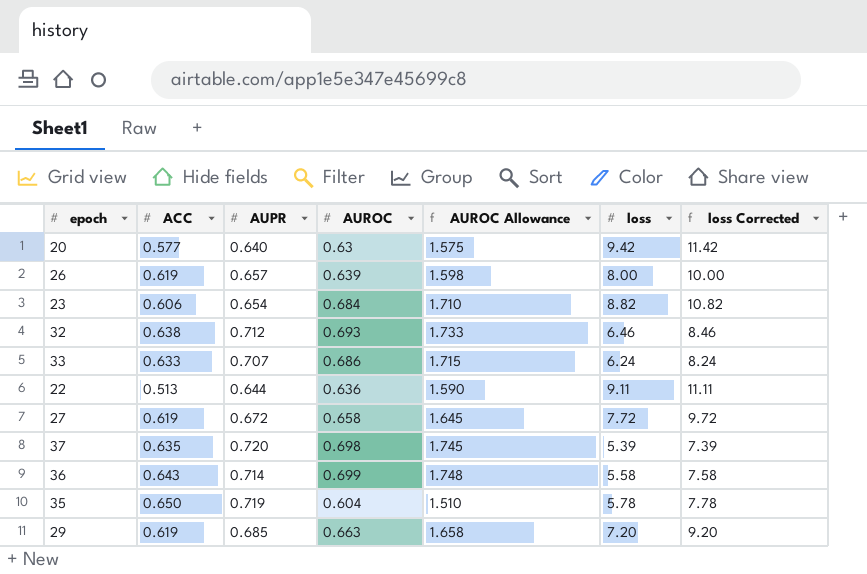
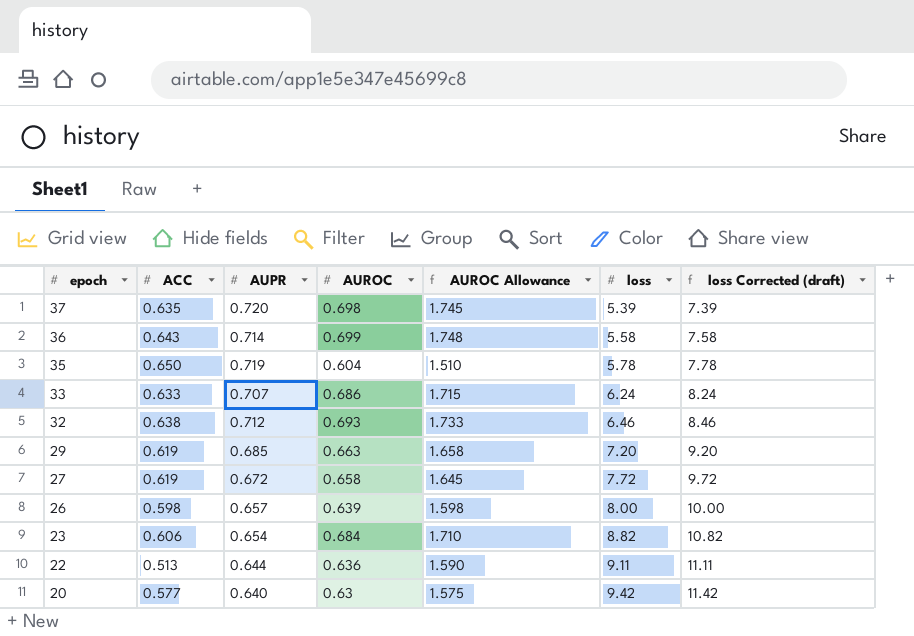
row order: none -> epoch descending
column name: loss Corrected -> loss Corrected (draft)
26 | ACC: 0.619 -> 0.598

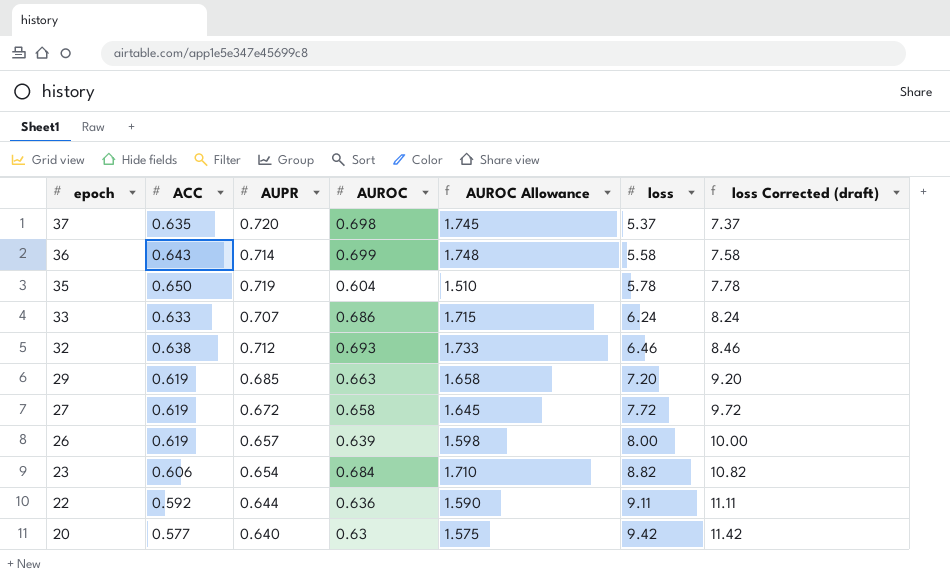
37 | loss: 5.39 -> 5.37
37 | loss Corrected (draft): 7.39 -> 7.37
26 | ACC: 0.598 -> 0.619
22 | ACC: 0.513 -> 0.592

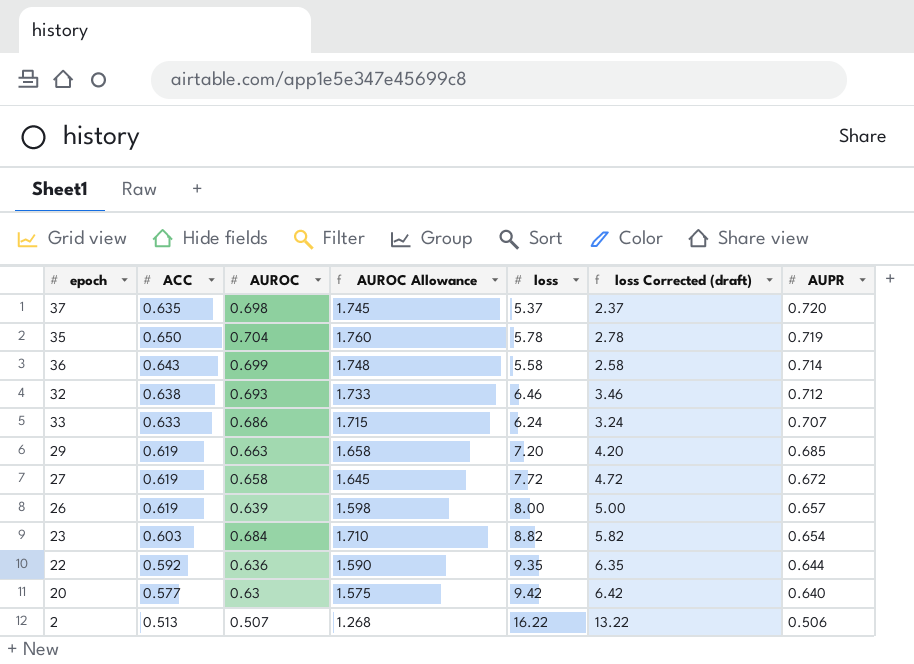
row order: epoch descending -> AUPR descending
column loss Corrected (draft) | formula: [loss] + 2 -> [loss] - 3
column AUPR | position: 3 -> 7
35 | AUROC: 0.604 -> 0.704
35 | AUROC Allowance: 1.510 -> 1.760
23 | ACC: 0.606 -> 0.603
22 | loss: 9.11 -> 9.35
row 2: none -> 0.513 | 0.507 | 1.268 | 16.22 | 13.22 | 0.506

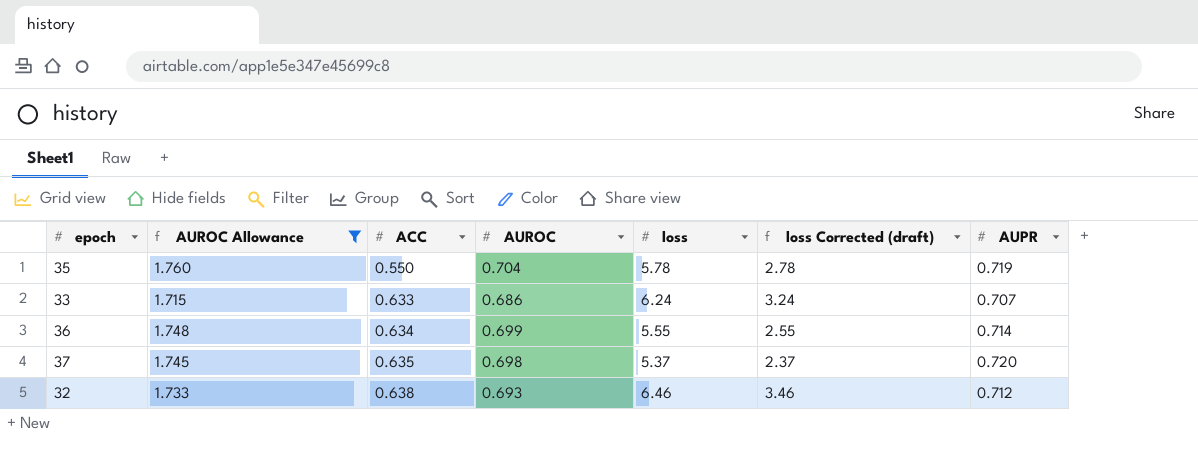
filter: none -> AUROC Allowance >= 1.715
row order: AUPR descending -> ACC ascending
column AUROC Allowance | position: 4 -> 2
35 | ACC: 0.650 -> 0.550
36 | ACC: 0.643 -> 0.634
36 | loss: 5.58 -> 5.55
36 | loss Corrected (draft): 2.58 -> 2.55

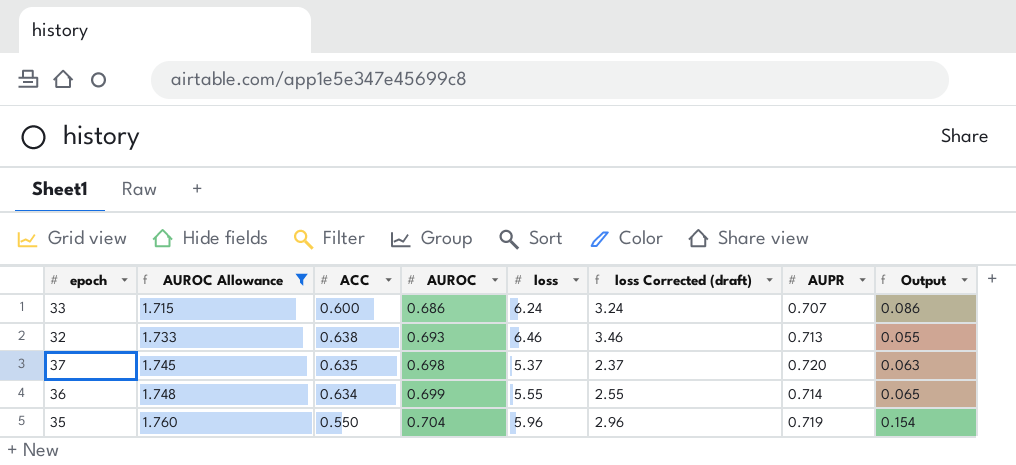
row order: ACC ascending -> AUROC Allowance ascending
column Output | formula: none -> [AUROC] - [ACC]
33 | ACC: 0.633 -> 0.600
32 | AUPR: 0.712 -> 0.713
35 | loss: 5.78 -> 5.96
35 | loss Corrected (draft): 2.78 -> 2.96

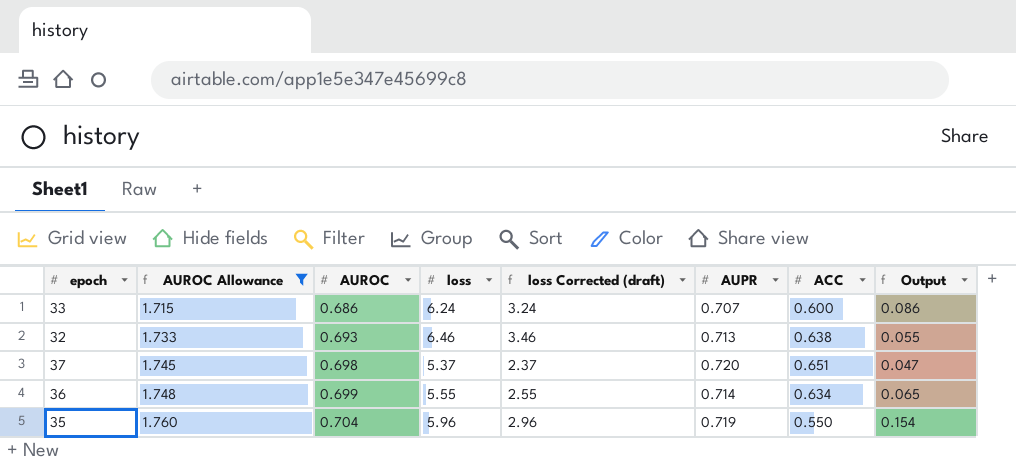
column ACC | position: 3 -> 7
37 | ACC: 0.635 -> 0.651
37 | Output: 0.063 -> 0.047

